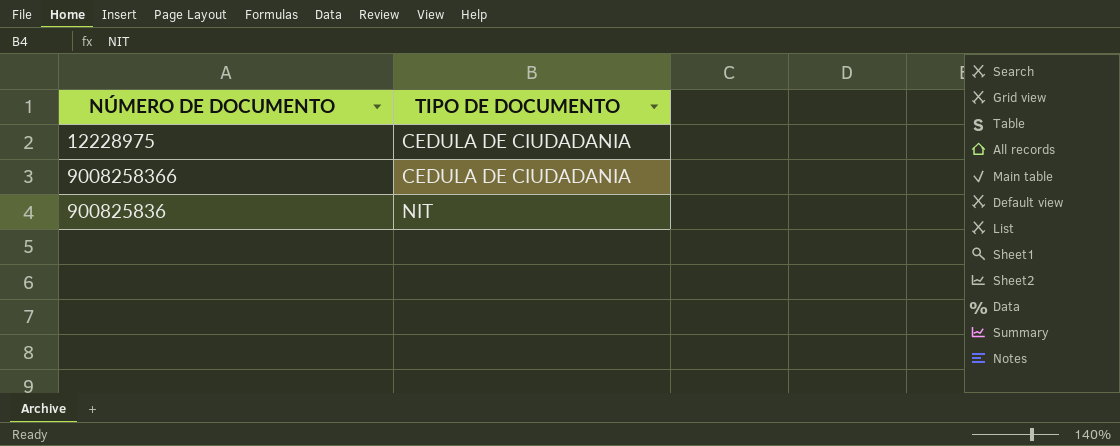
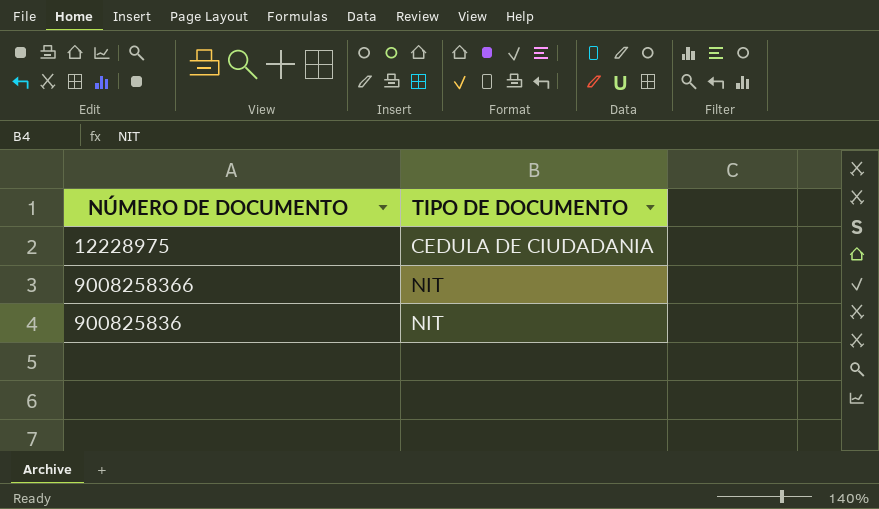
9008258366 | TIPO DE DOCUMENTO: CEDULA DE CIUDADANIA -> NIT

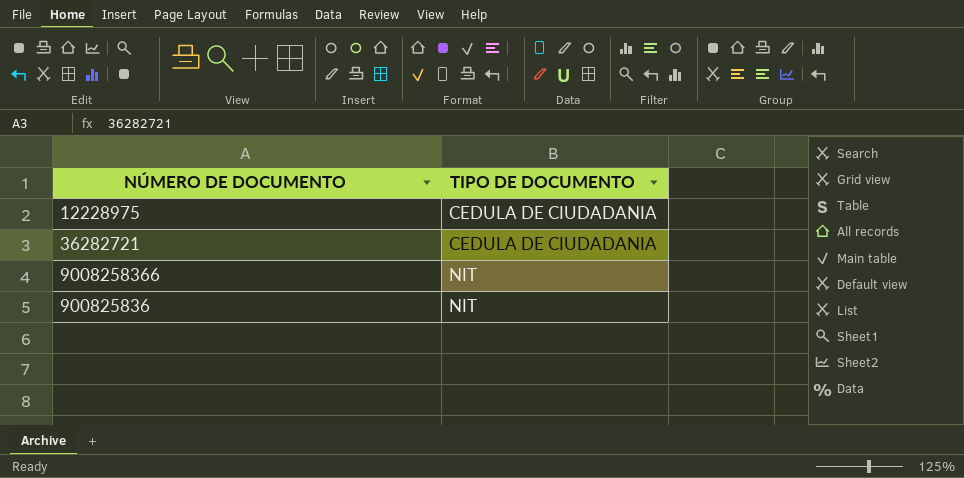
row 36282721: none -> CEDULA DE CIUDADANIA

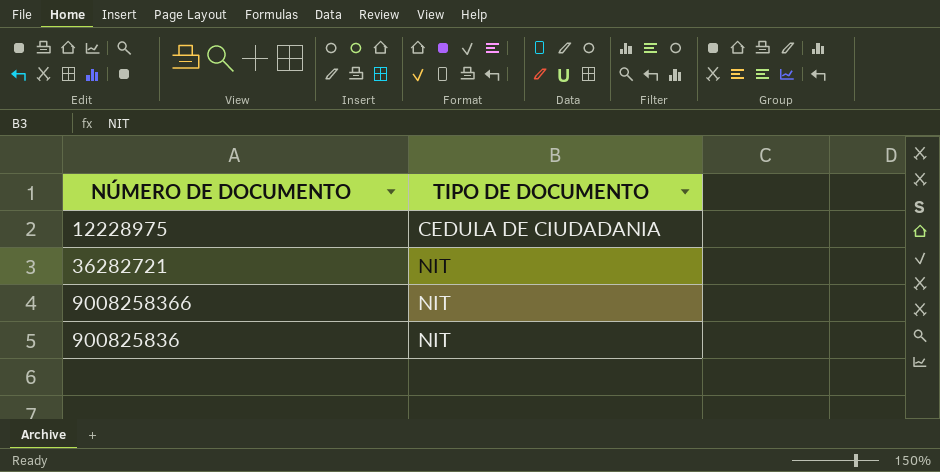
36282721 | TIPO DE DOCUMENTO: CEDULA DE CIUDADANIA -> NIT

